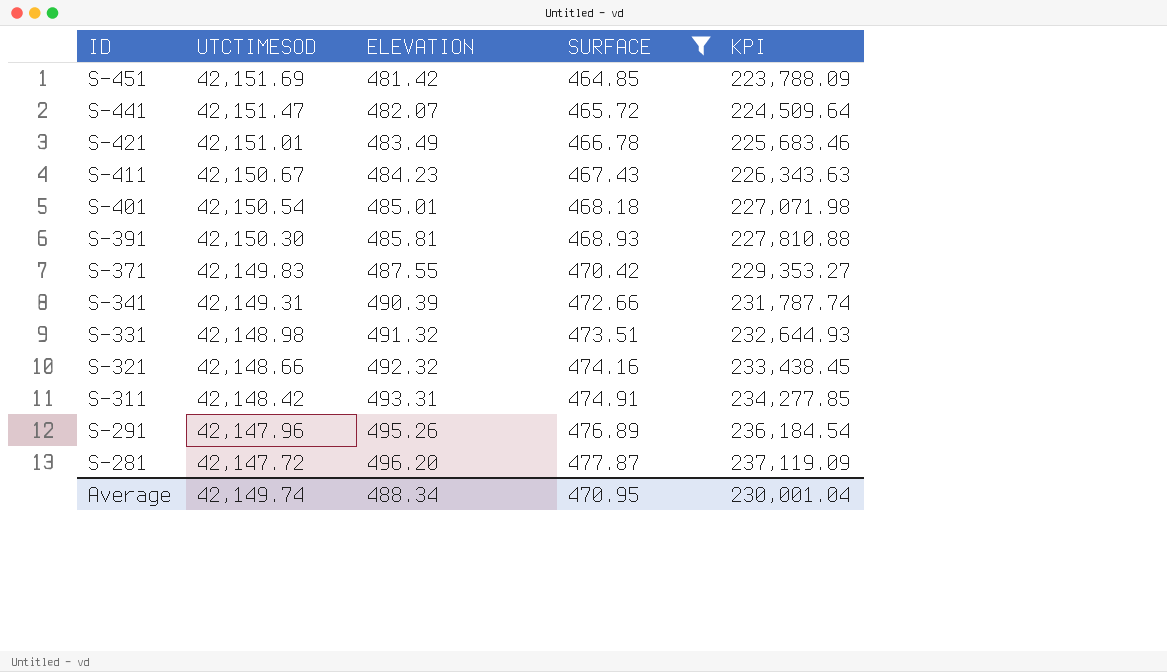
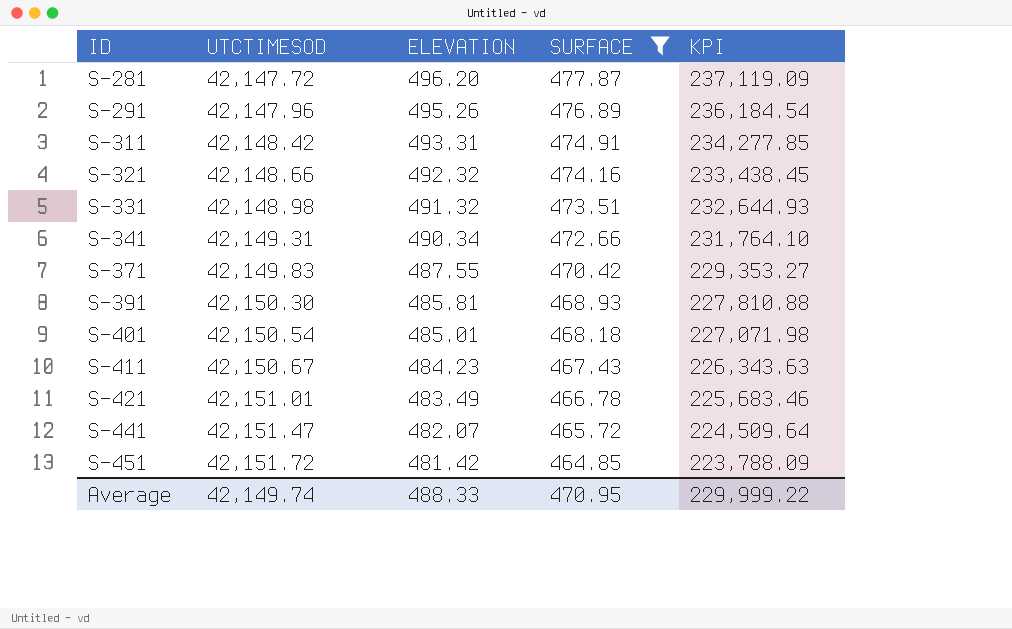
row order: ID descending -> ID ascending
S-341 | ELEVATION: 490.39 -> 490.34
S-341 | KPI: 231,787.74 -> 231,764.10
S-451 | UTCTIMESOD: 42,151.69 -> 42,151.72
Average | ELEVATION: 488.34 -> 488.33
Average | KPI: 230,001.04 -> 229,999.22

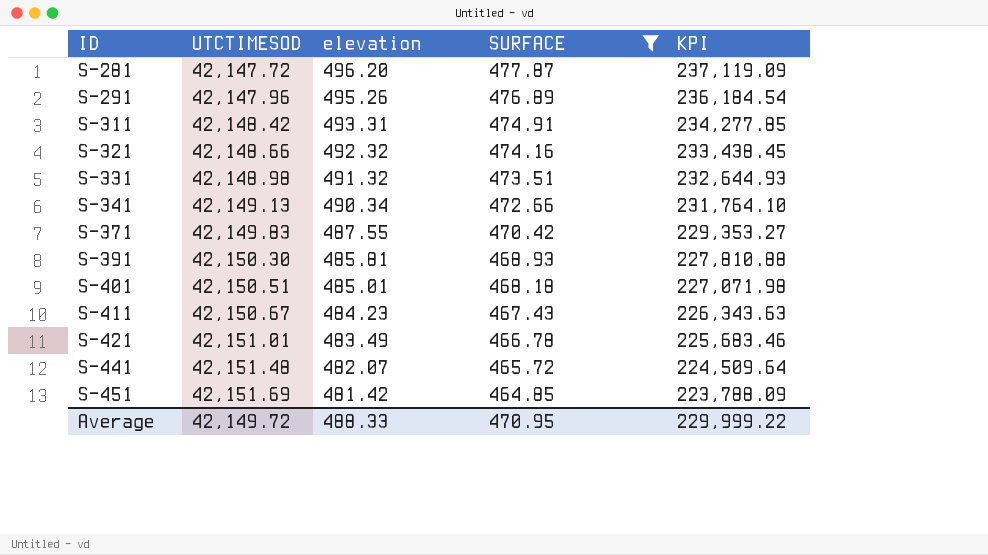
column name: ELEVATION -> elevation
S-341 | UTCTIMESOD: 42,149.31 -> 42,149.13
S-401 | UTCTIMESOD: 42,150.54 -> 42,150.51
S-441 | UTCTIMESOD: 42,151.47 -> 42,151.48
S-451 | UTCTIMESOD: 42,151.72 -> 42,151.69
Average | UTCTIMESOD: 42,149.74 -> 42,149.72

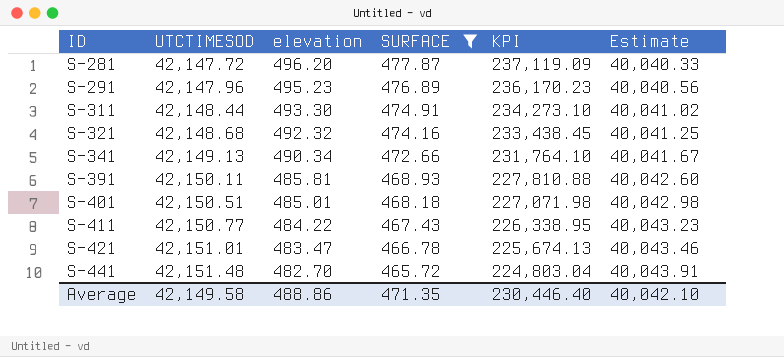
column Estimate | formula: none -> [UTCTIMESOD] * 0.95
row S-331: 42,148.98 | 491.32 | 473.51 | 232,644.93 -> none
row S-371: 42,149.83 | 487.55 | 470.42 | 229,353.27 -> none
row S-451: 42,151.69 | 481.42 | 464.85 | 223,788.09 -> none
S-291 | elevation: 495.26 -> 495.23
S-291 | KPI: 236,184.54 -> 236,170.23
S-311 | UTCTIMESOD: 42,148.42 -> 42,148.44
S-311 | elevation: 493.31 -> 493.30
S-311 | KPI: 234,277.85 -> 234,273.10
S-321 | UTCTIMESOD: 42,148.66 -> 42,148.68
S-391 | UTCTIMESOD: 42,150.30 -> 42,150.11
S-411 | UTCTIMESOD: 42,150.67 -> 42,150.77
S-411 | elevation: 484.23 -> 484.22
S-411 | KPI: 226,343.63 -> 226,338.95
S-421 | elevation: 483.49 -> 483.47
S-421 | KPI: 225,683.46 -> 225,674.13
S-441 | elevation: 482.07 -> 482.70
S-441 | KPI: 224,509.64 -> 224,803.04
Average | UTCTIMESOD: 42,149.72 -> 42,149.58
Average | elevation: 488.33 -> 488.86
Average | SURFACE: 470.95 -> 471.35
Average | KPI: 229,999.22 -> 230,446.40

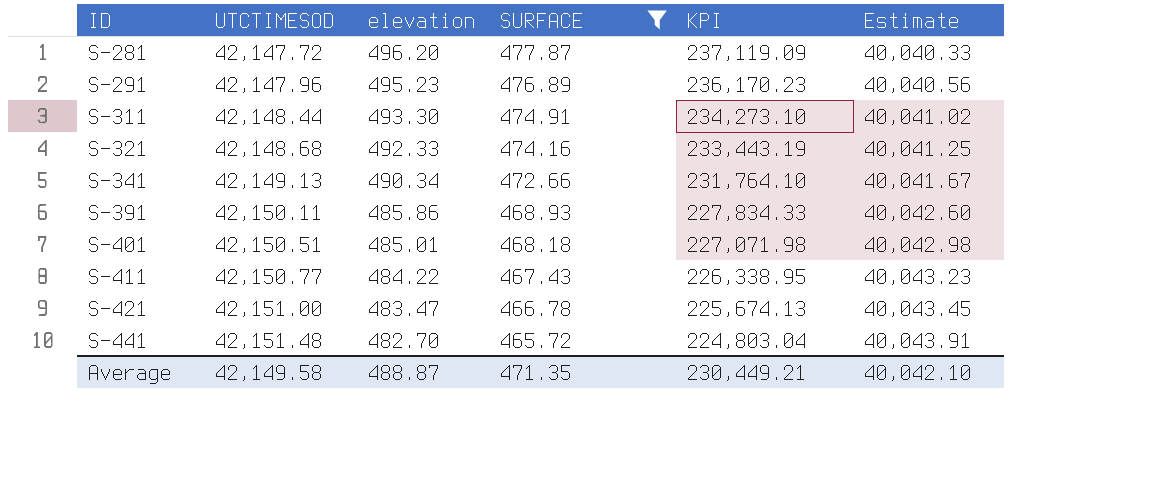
S-321 | elevation: 492.32 -> 492.33
S-321 | KPI: 233,438.45 -> 233,443.19
S-391 | elevation: 485.81 -> 485.86
S-391 | KPI: 227,810.88 -> 227,834.33
S-421 | UTCTIMESOD: 42,151.01 -> 42,151.00
S-421 | Estimate: 40,043.46 -> 40,043.45
Average | elevation: 488.86 -> 488.87
Average | KPI: 230,446.40 -> 230,449.21

